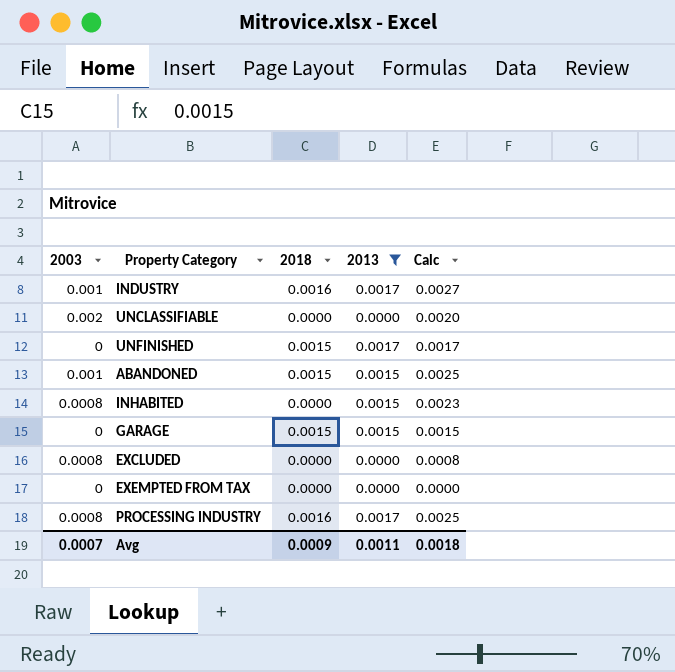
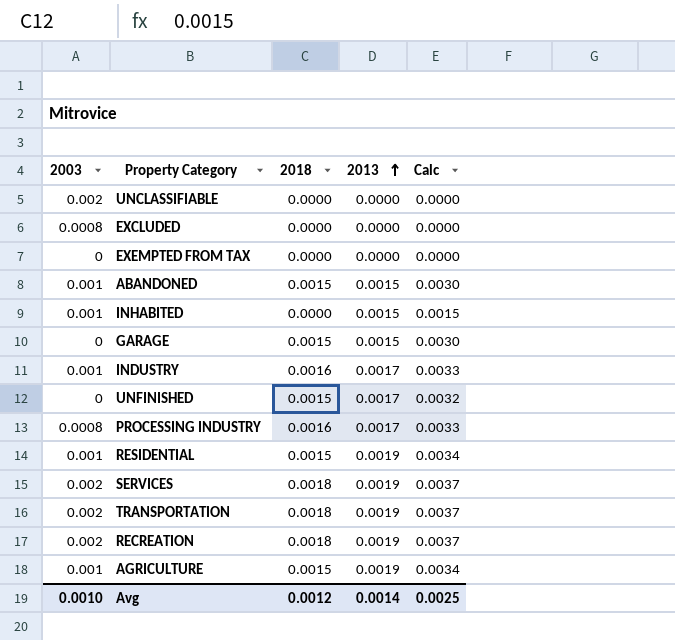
filter: 2013 != 0.0019 -> none
row order: none -> 2013 ascending
column Calc | formula: [2003] + [2013] -> [2018] + [2013]
INHABITED | 2003: 0.0008 -> 0.001
Avg | 2003: 0.0007 -> 0.0010
Avg | 2018: 0.0009 -> 0.0012
Avg | 2013: 0.0011 -> 0.0014
Avg | Calc: 0.0018 -> 0.0025

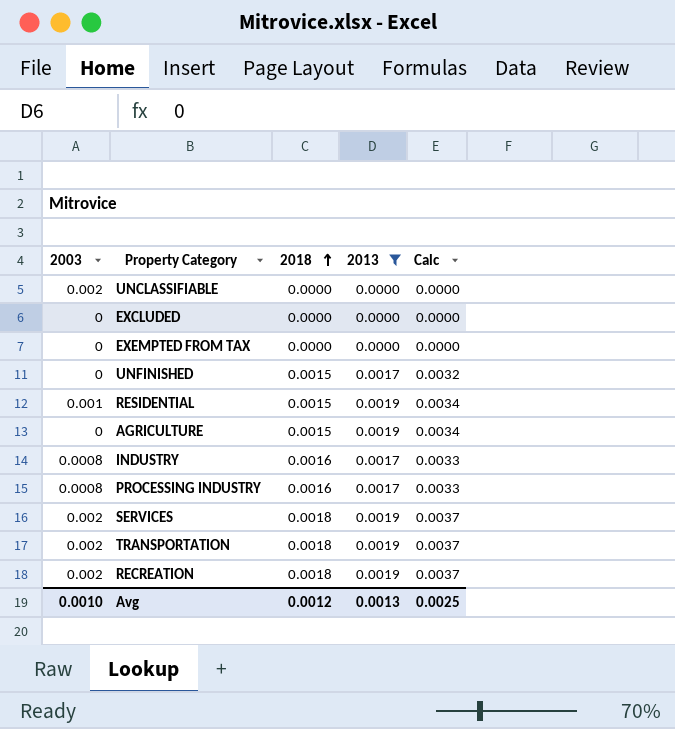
filter: none -> 2013 != 0.0015
row order: 2013 ascending -> 2018 ascending
EXCLUDED | 2003: 0.0008 -> 0
AGRICULTURE | 2003: 0.001 -> 0
INDUSTRY | 2003: 0.001 -> 0.0008
Avg | 2013: 0.0014 -> 0.0013

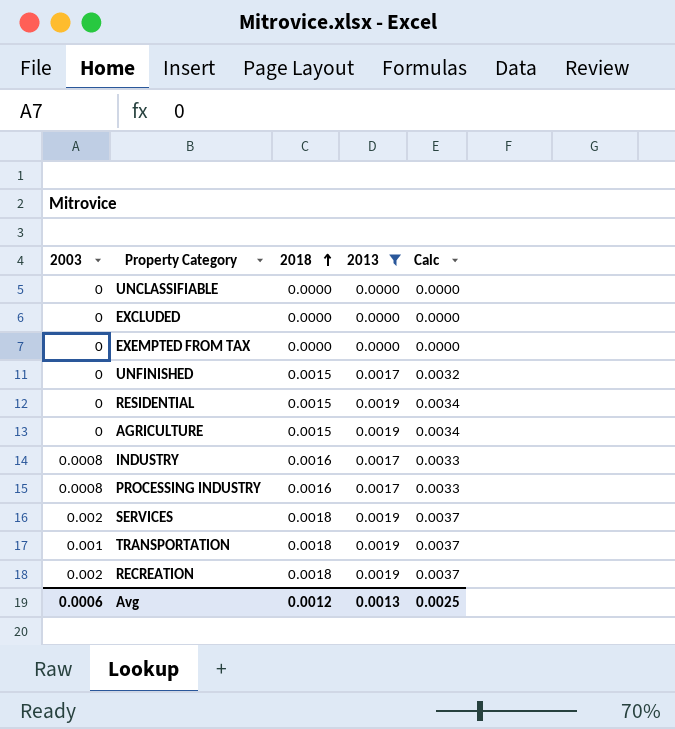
UNCLASSIFIABLE | 2003: 0.002 -> 0
RESIDENTIAL | 2003: 0.001 -> 0
TRANSPORTATION | 2003: 0.002 -> 0.001
Avg | 2003: 0.0010 -> 0.0006

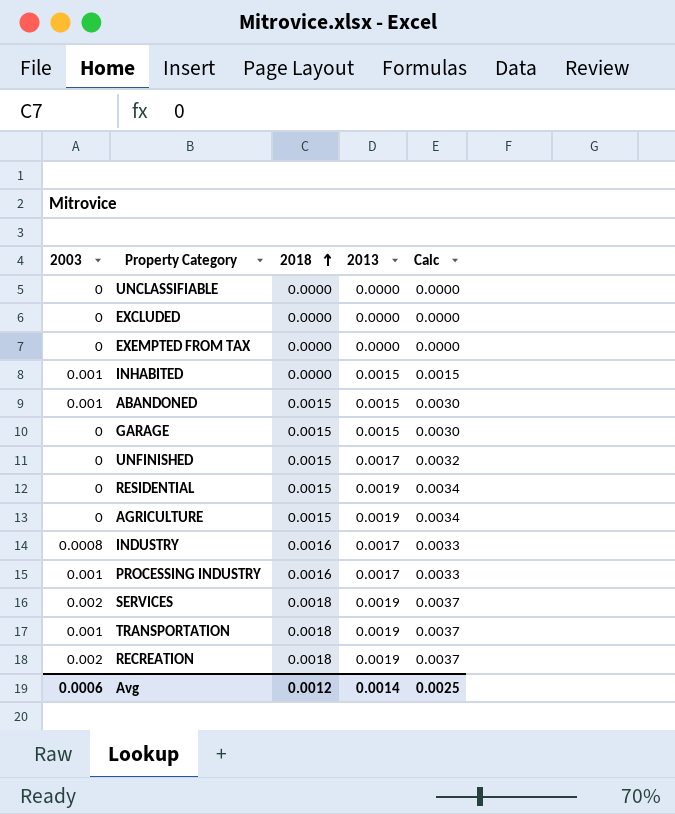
filter: 2013 != 0.0015 -> none
PROCESSING INDUSTRY | 2003: 0.0008 -> 0.001
Avg | 2013: 0.0013 -> 0.0014

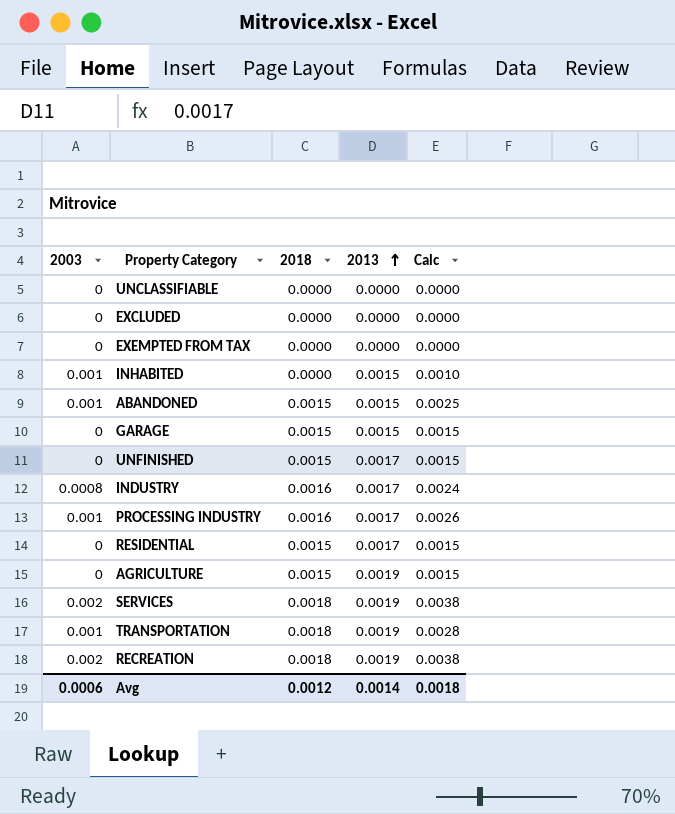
row order: 2018 ascending -> 2013 ascending
column Calc | formula: [2018] + [2013] -> [2003] + [2018]
RESIDENTIAL | 2013: 0.0019 -> 0.0017
Avg | Calc: 0.0025 -> 0.0018

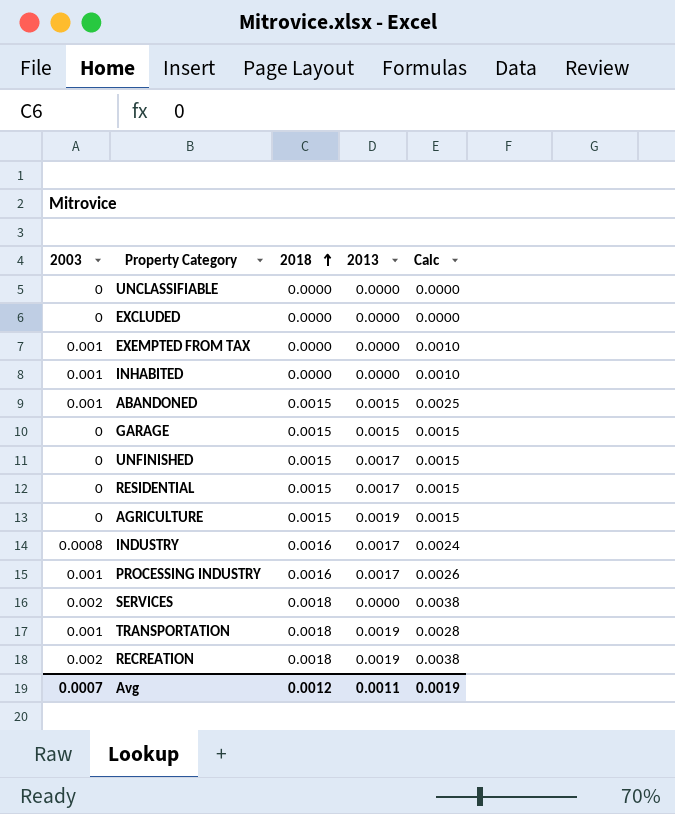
row order: 2013 ascending -> 2018 ascending
EXEMPTED FROM TAX | 2003: 0 -> 0.001
EXEMPTED FROM TAX | Calc: 0.0000 -> 0.0010
INHABITED | 2013: 0.0015 -> 0.0000
SERVICES | 2013: 0.0019 -> 0.0000
Avg | 2003: 0.0006 -> 0.0007
Avg | 2013: 0.0014 -> 0.0011
Avg | Calc: 0.0018 -> 0.0019

